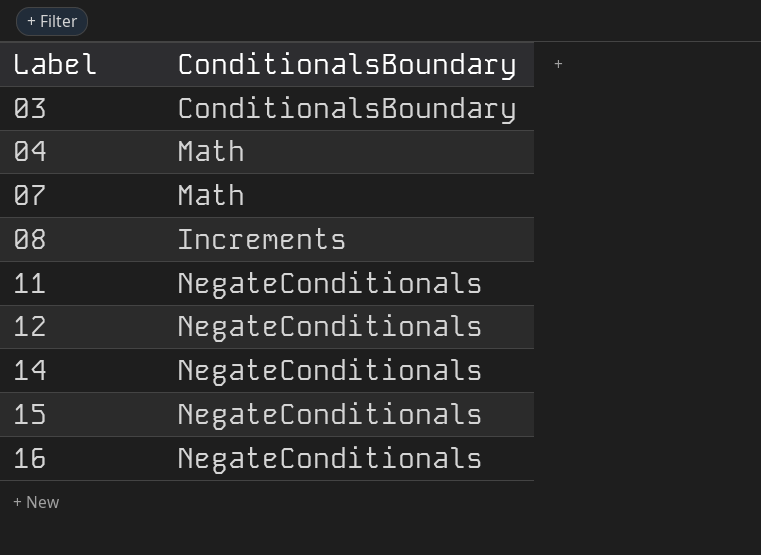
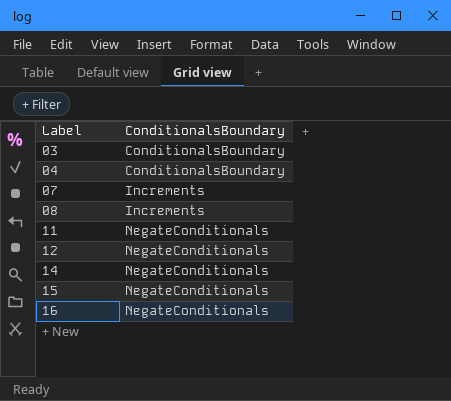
04 | ConditionalsBoundary: Math -> ConditionalsBoundary
07 | ConditionalsBoundary: Math -> Increments

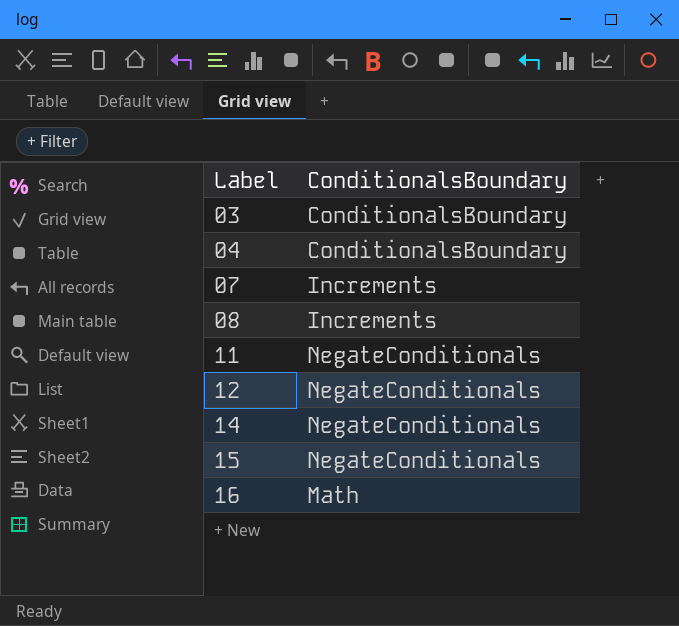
16 | ConditionalsBoundary: NegateConditionals -> Math

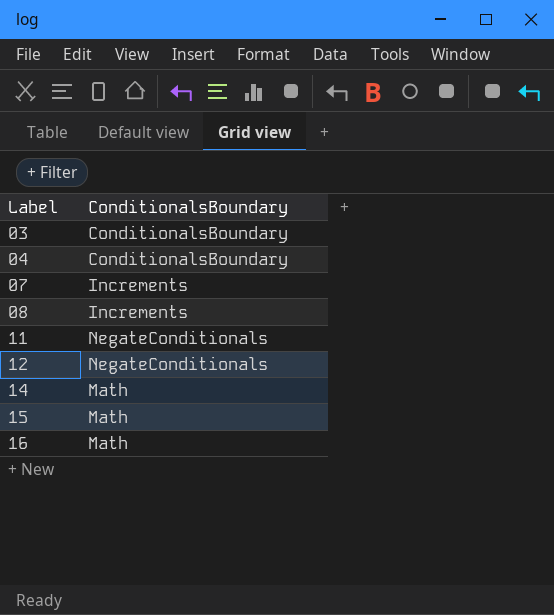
14 | ConditionalsBoundary: NegateConditionals -> Math
15 | ConditionalsBoundary: NegateConditionals -> Math

